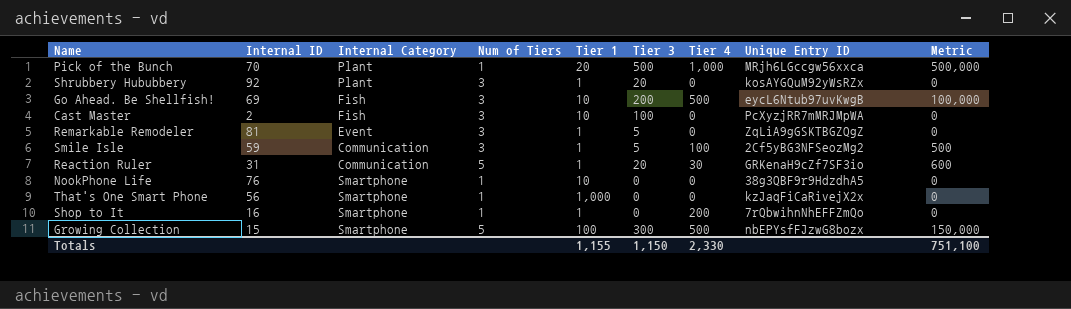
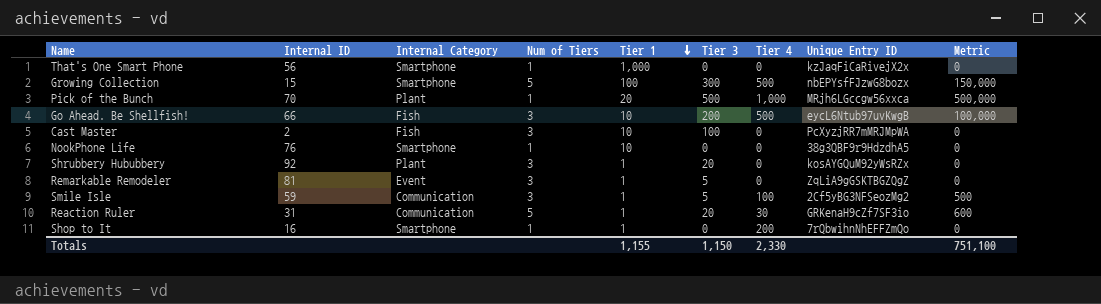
row order: none -> Tier 1 descending
Go Ahead. Be Shellfish! | Internal ID: 69 -> 66

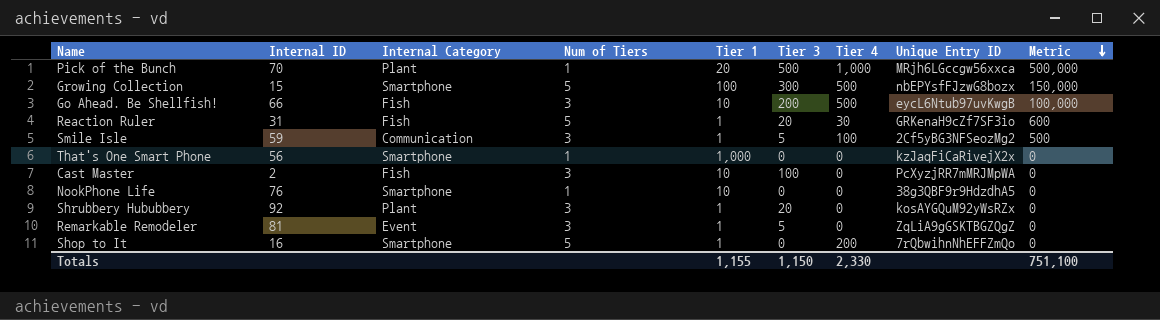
row order: Tier 1 descending -> Metric descending
Reaction Ruler | Internal Category: Communication -> Fish
Shop to It | Num of Tiers: 1 -> 5

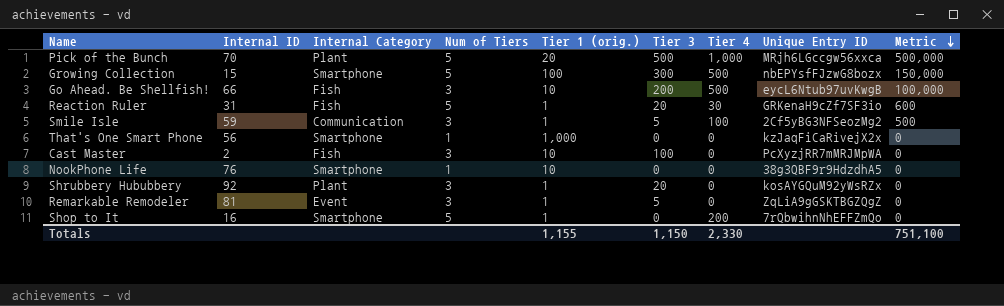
column name: Tier 1 -> Tier 1 (orig.)
Pick of the Bunch | Num of Tiers: 1 -> 5

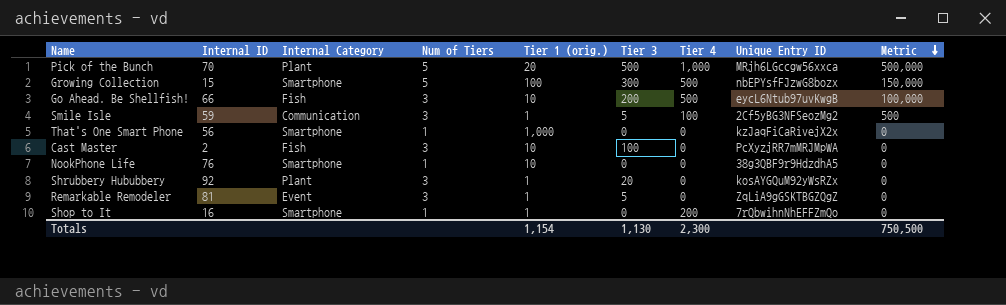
row Reaction Ruler: 31 | Fish | 5 | 1 | 20 | 30 | GRKenaH9cZf7SF3io | 600 -> none
Shop to It | Num of Tiers: 5 -> 1
Totals | Tier 1 (orig.): 1,155 -> 1,154
Totals | Tier 3: 1,150 -> 1,130
Totals | Tier 4: 2,330 -> 2,300
Totals | Metric: 751,100 -> 750,500

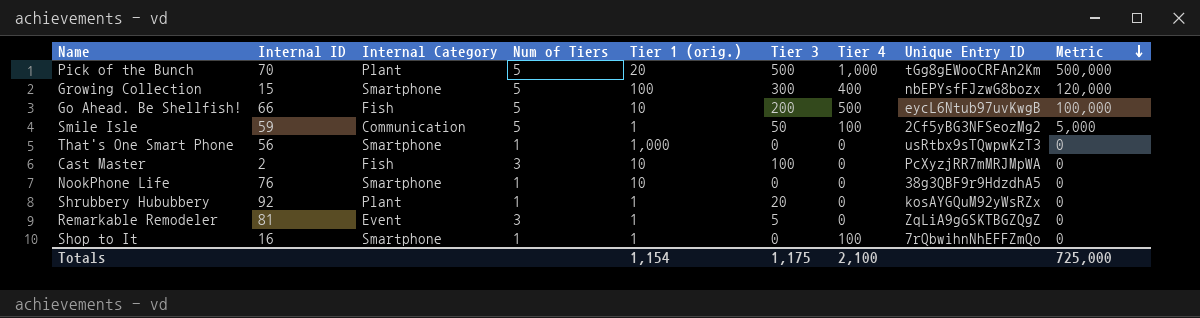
Pick of the Bunch | Unique Entry ID: MRjh6LGccgw56xxca -> tGg8gEWooCRFAn2Km
Growing Collection | Tier 4: 500 -> 400
Growing Collection | Metric: 150,000 -> 120,000
Go Ahead. Be Shellfish! | Num of Tiers: 3 -> 5
Smile Isle | Num of Tiers: 3 -> 5
Smile Isle | Tier 3: 5 -> 50
Smile Isle | Metric: 500 -> 5,000
That's One Smart Phone | Unique Entry ID: kzJaqFiCaRivejX2x -> usRtbx9sTQwpwKzT3
Shrubbery Hububbery | Num of Tiers: 3 -> 1
Shop to It | Tier 4: 200 -> 100
Totals | Tier 3: 1,130 -> 1,175
Totals | Tier 4: 2,300 -> 2,100
Totals | Metric: 750,500 -> 725,000

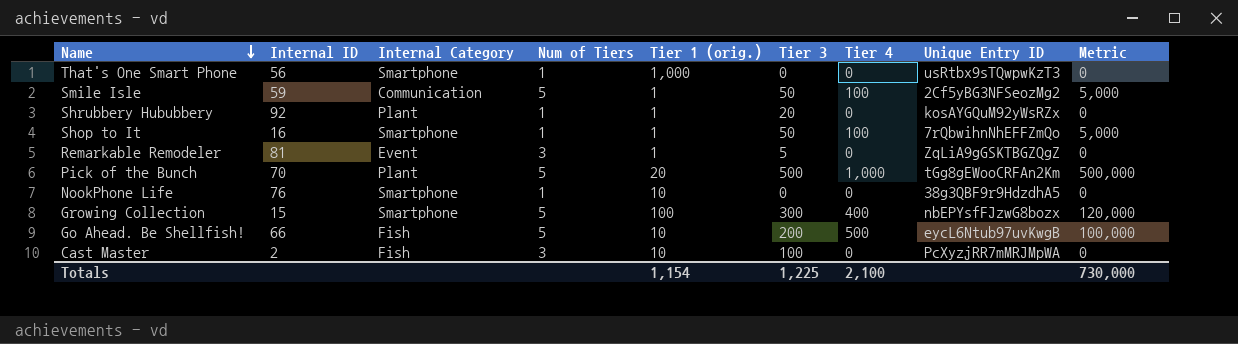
row order: Metric descending -> Name descending
Shop to It | Tier 3: 0 -> 50
Shop to It | Metric: 0 -> 5,000
Totals | Tier 3: 1,175 -> 1,225
Totals | Metric: 725,000 -> 730,000

